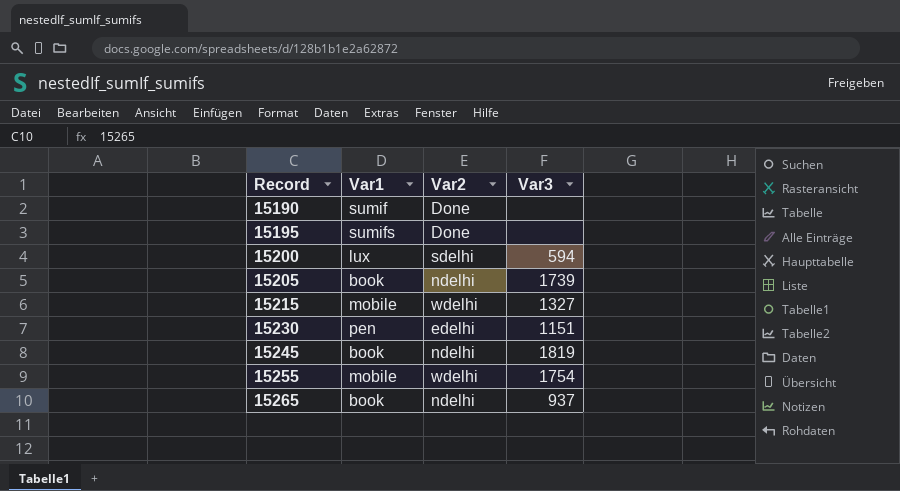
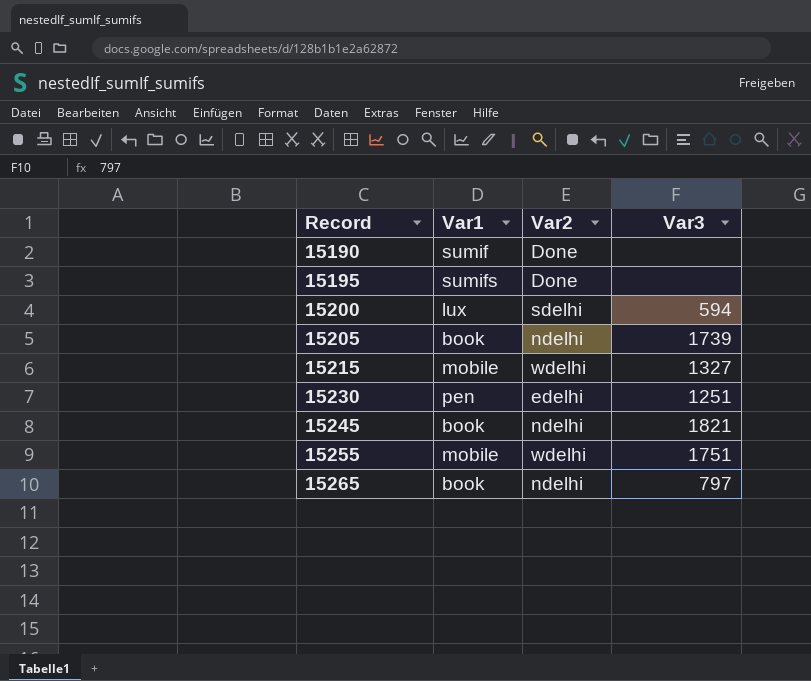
15230 | Var3: 1151 -> 1251
15245 | Var3: 1819 -> 1821
15255 | Var3: 1754 -> 1751
15265 | Var3: 937 -> 797

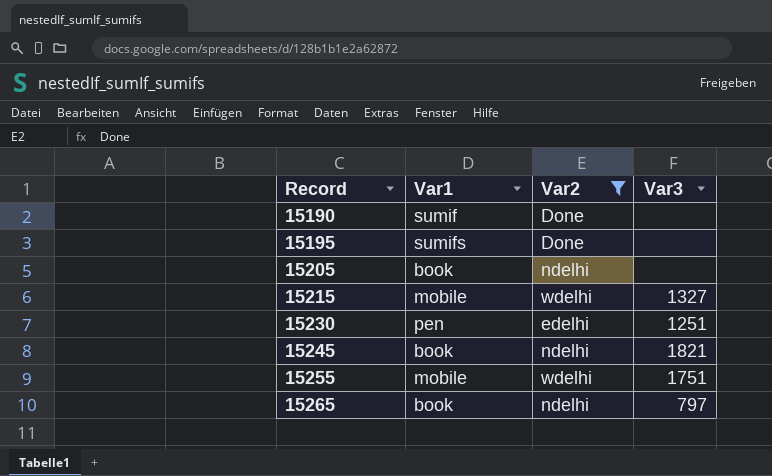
filter: none -> Var2 != sdelhi
15205 | Var3: 1739 -> none

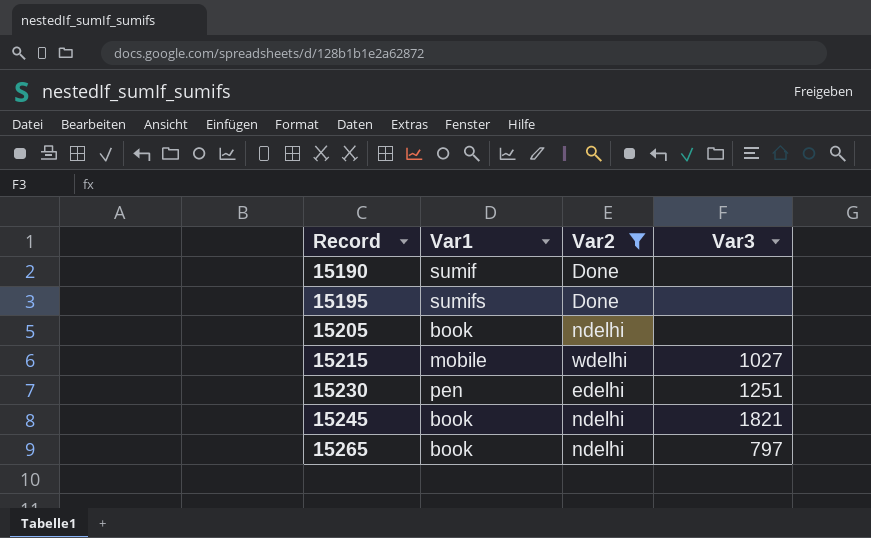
row 15255: mobile | wdelhi | 1751 -> none
15215 | Var3: 1327 -> 1027

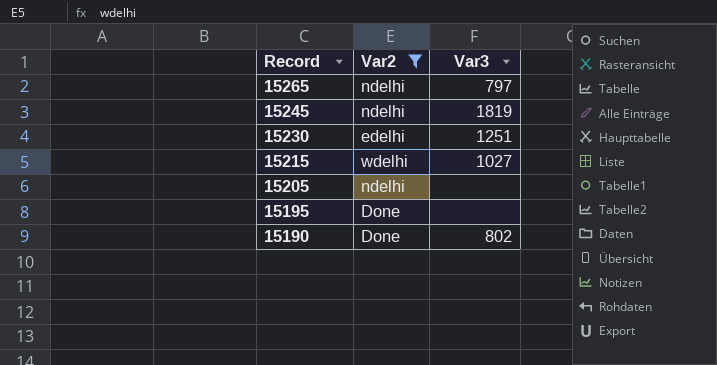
row order: Record ascending -> Record descending
column Var1 | position: 2 -> none
15245 | Var3: 1821 -> 1819
15190 | Var3: none -> 802

